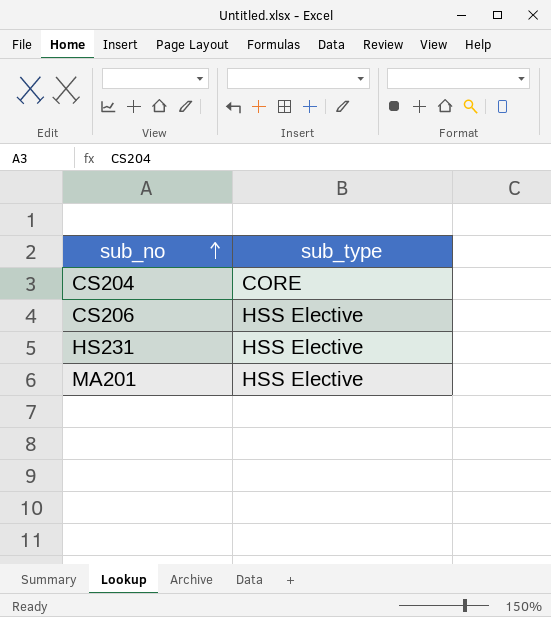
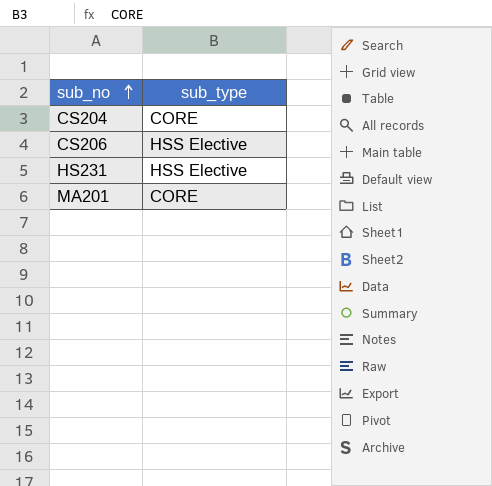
MA201 | sub_type: HSS Elective -> CORE

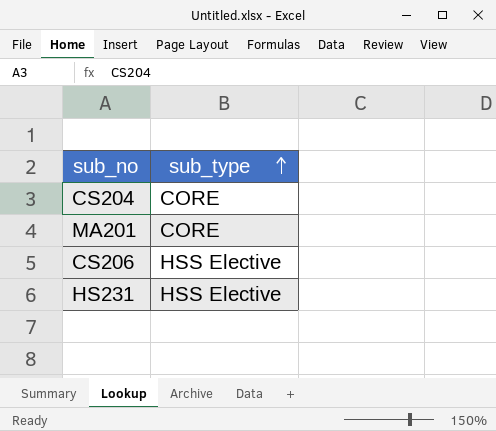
row order: sub_no ascending -> sub_type ascending

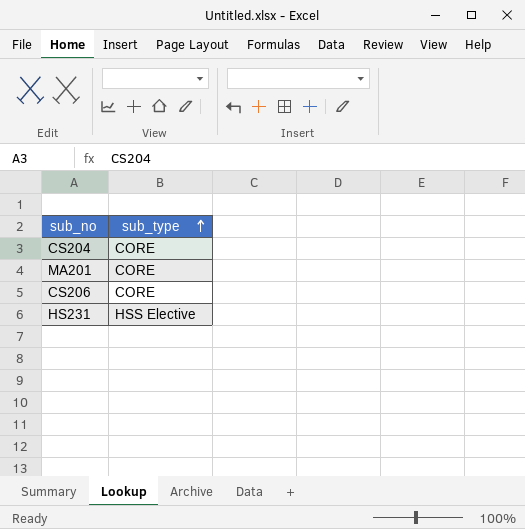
CS206 | sub_type: HSS Elective -> CORE

